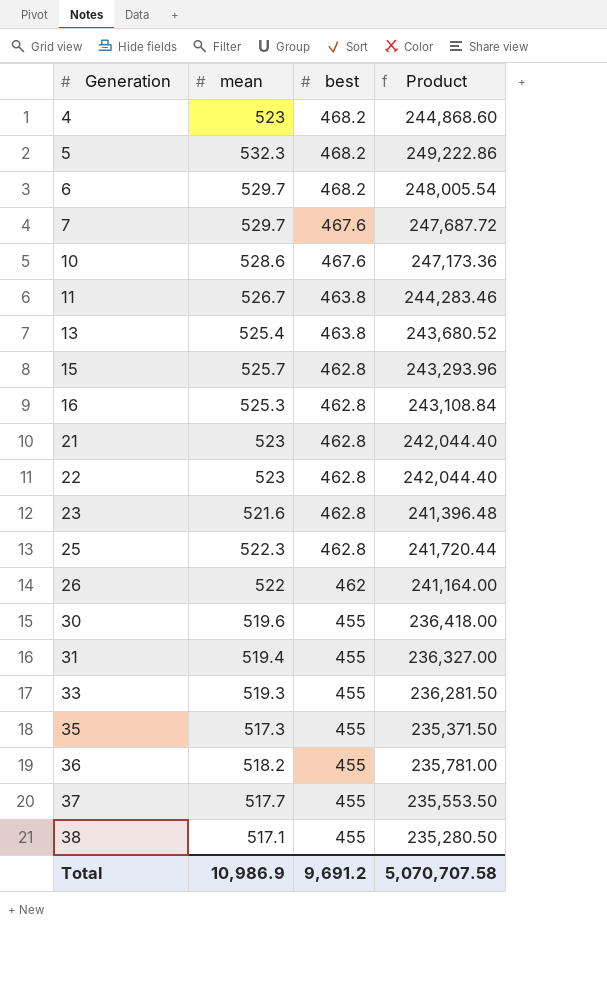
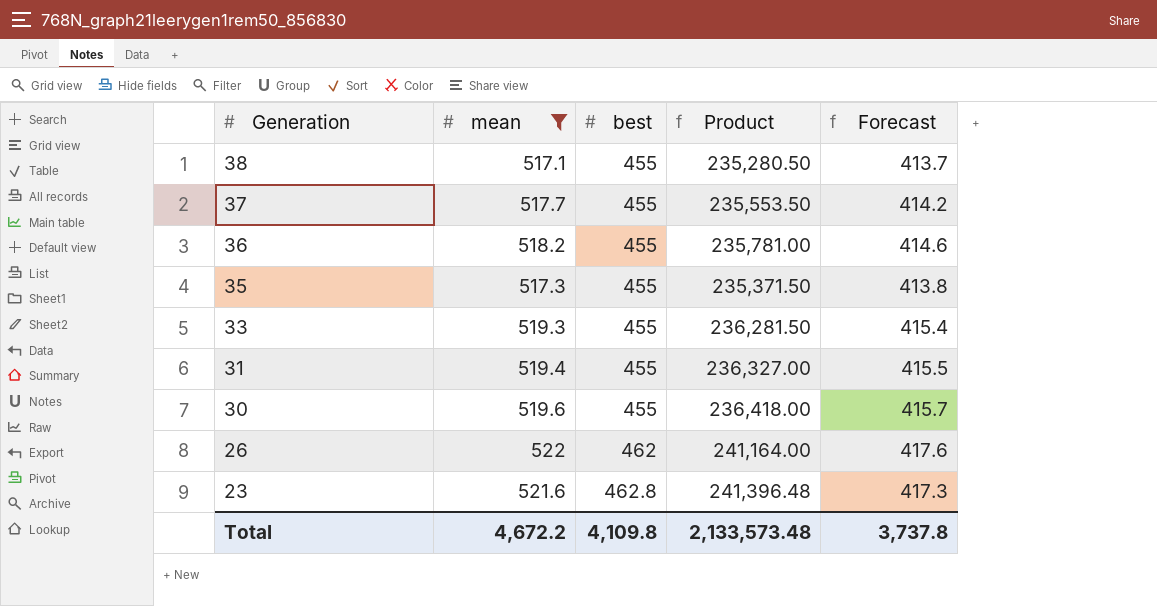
filter: none -> mean <= 522
row order: Generation ascending -> Generation descending
column Forecast | formula: none -> [mean] * 0.8
Total | mean: 10,986.9 -> 4,672.2
Total | best: 9,691.2 -> 4,109.8
Total | Product: 5,070,707.58 -> 2,133,573.48

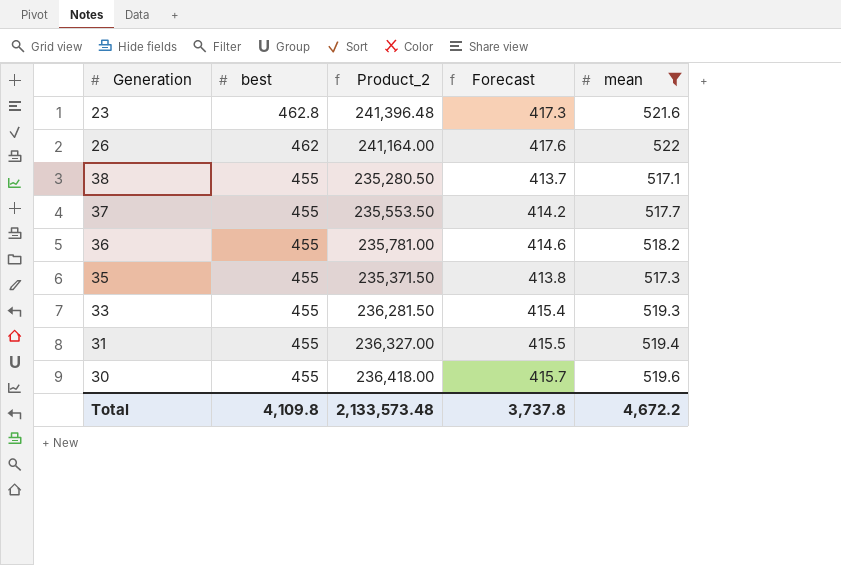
row order: Generation descending -> best descending
column name: Product -> Product_2
column mean | position: 2 -> 5

